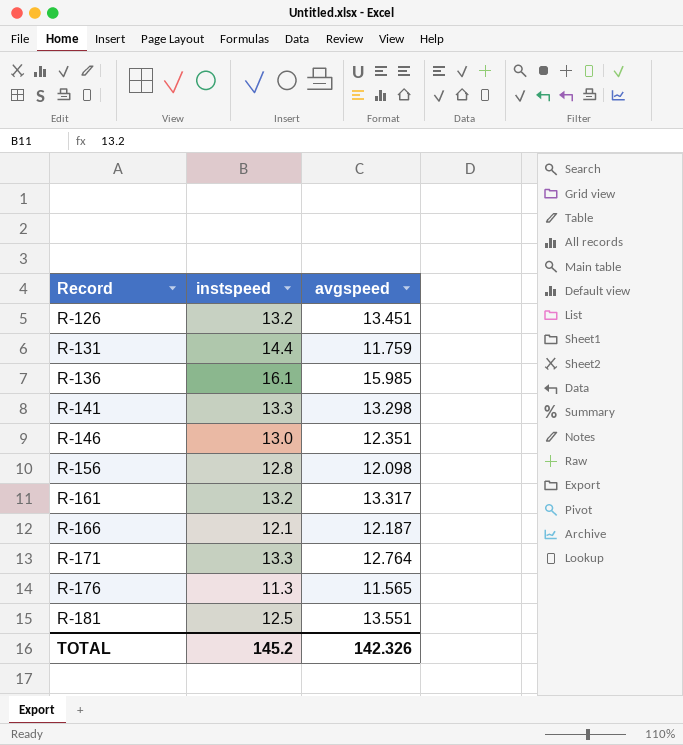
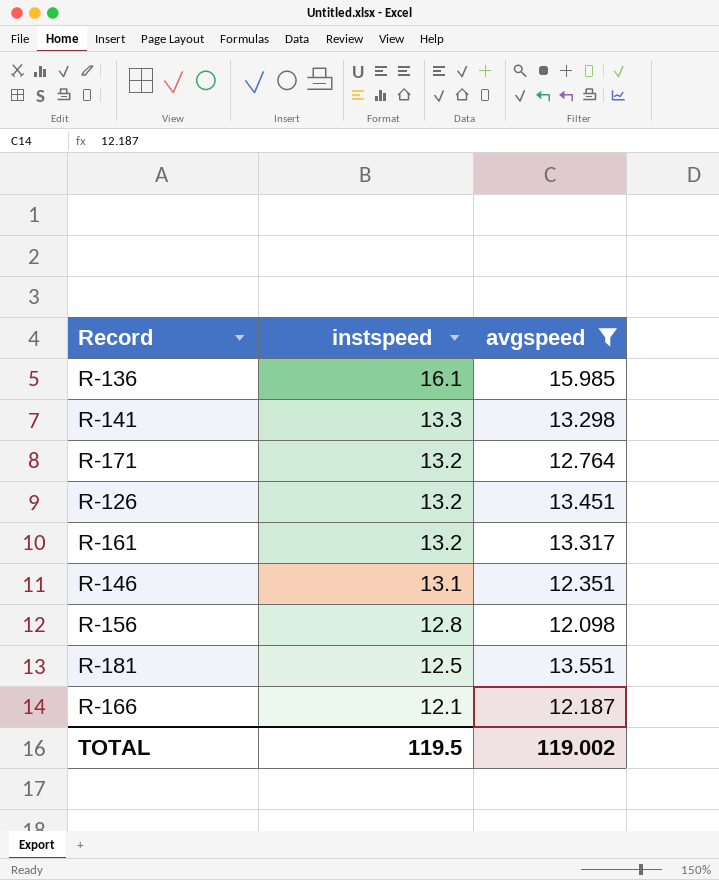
filter: none -> avgspeed >= 12.098
row order: Record ascending -> instspeed descending
R-171 | instspeed: 13.3 -> 13.2
R-146 | instspeed: 13.0 -> 13.1
TOTAL | instspeed: 145.2 -> 119.5
TOTAL | avgspeed: 142.326 -> 119.002

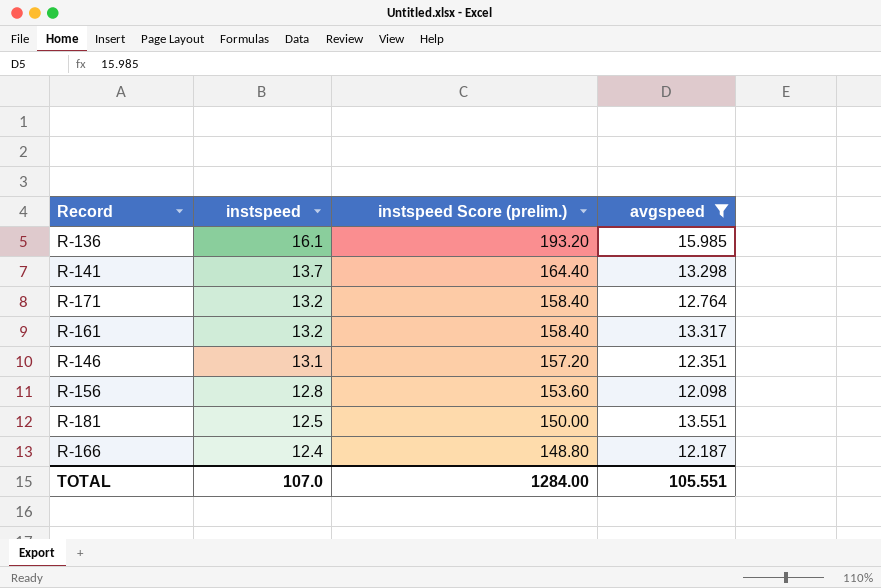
column instspeed Score (prelim.) | formula: none -> [instspeed] * 12
row R-126: 13.2 | 13.451 -> none
R-141 | instspeed: 13.3 -> 13.7
R-166 | instspeed: 12.1 -> 12.4
TOTAL | instspeed: 119.5 -> 107.0
TOTAL | avgspeed: 119.002 -> 105.551

